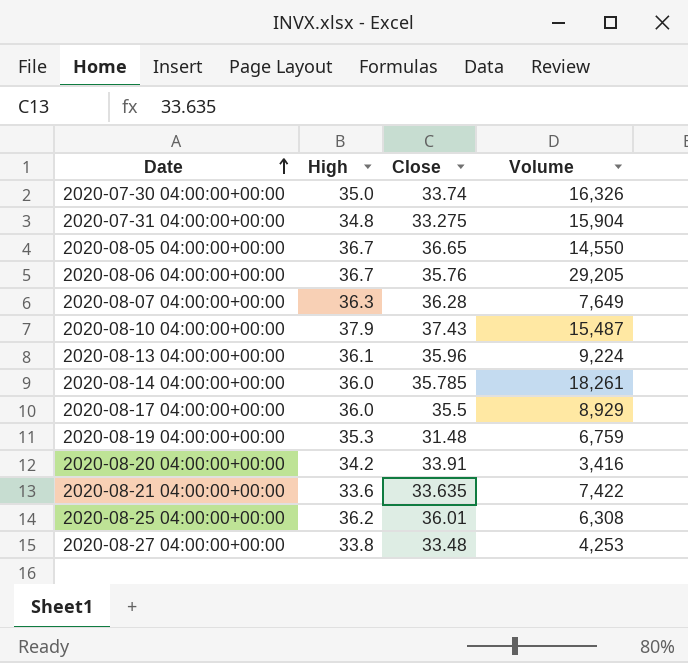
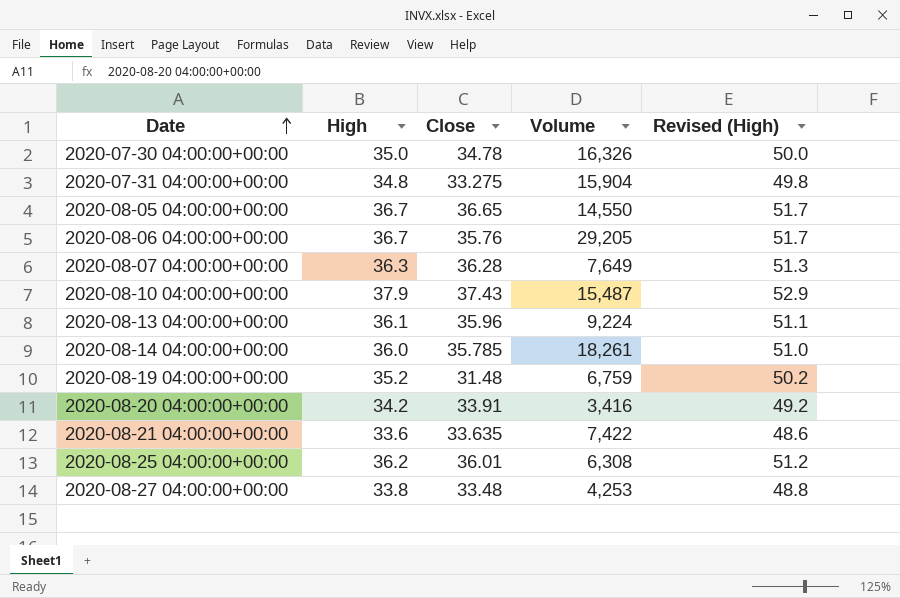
column Revised (High) | formula: none -> [High] + 15
row 2020-08-17 04:00:00+00:00: 36.0 | 35.5 | 8,929 -> none
2020-07-30 04:00:00+00:00 | Close: 33.74 -> 34.78
2020-08-19 04:00:00+00:00 | High: 35.3 -> 35.2

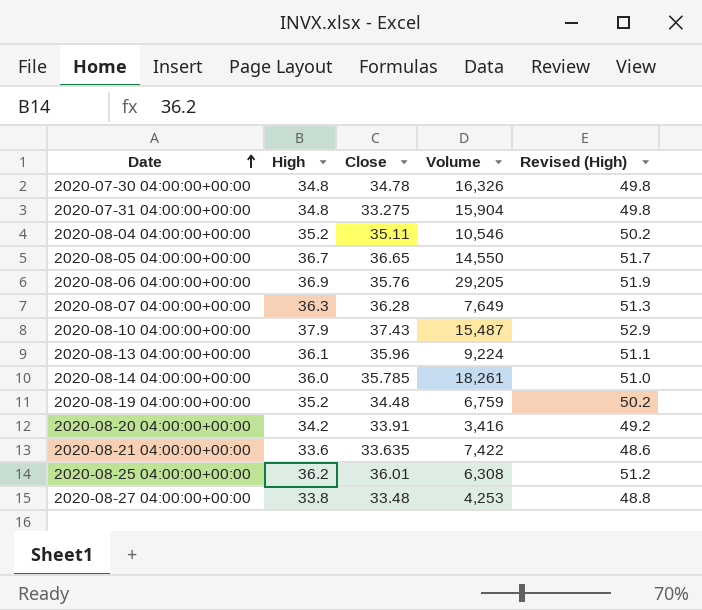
2020-07-30 04:00:00+00:00 | High: 35.0 -> 34.8
2020-07-30 04:00:00+00:00 | Revised (High): 50.0 -> 49.8
row 2020-08-04 04:00:00+00:00: none -> 35.2 | 35.11 | 10,546 | 50.2
2020-08-06 04:00:00+00:00 | High: 36.7 -> 36.9
2020-08-06 04:00:00+00:00 | Revised (High): 51.7 -> 51.9
2020-08-19 04:00:00+00:00 | Close: 31.48 -> 34.48

